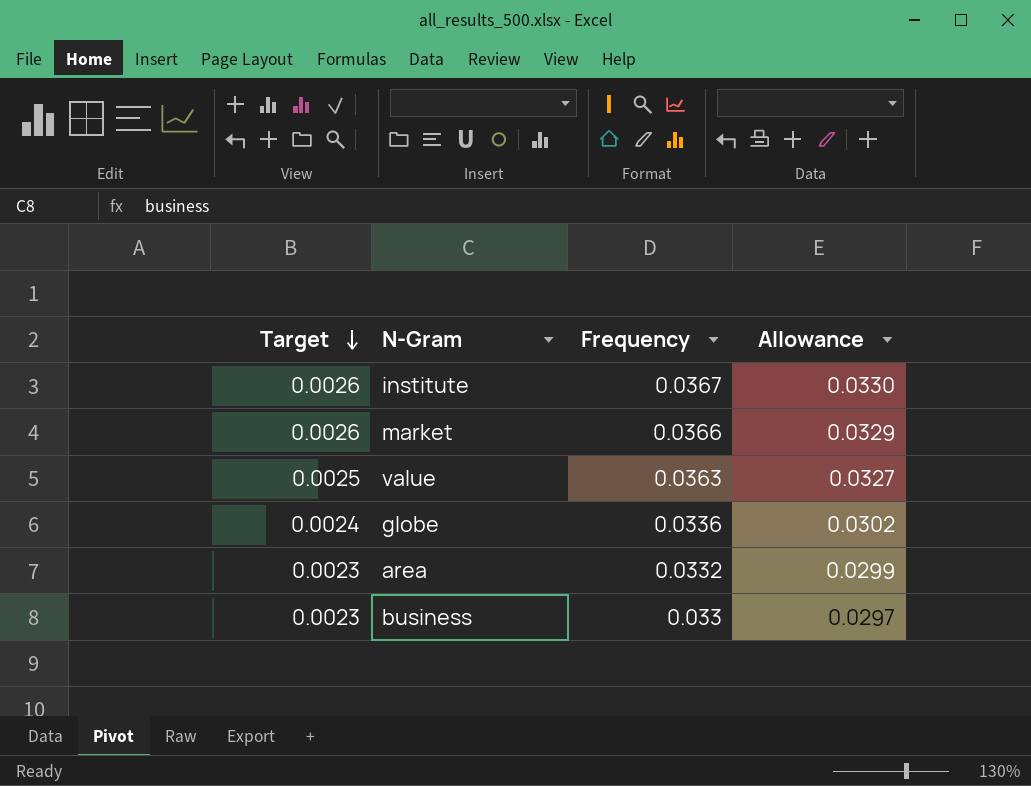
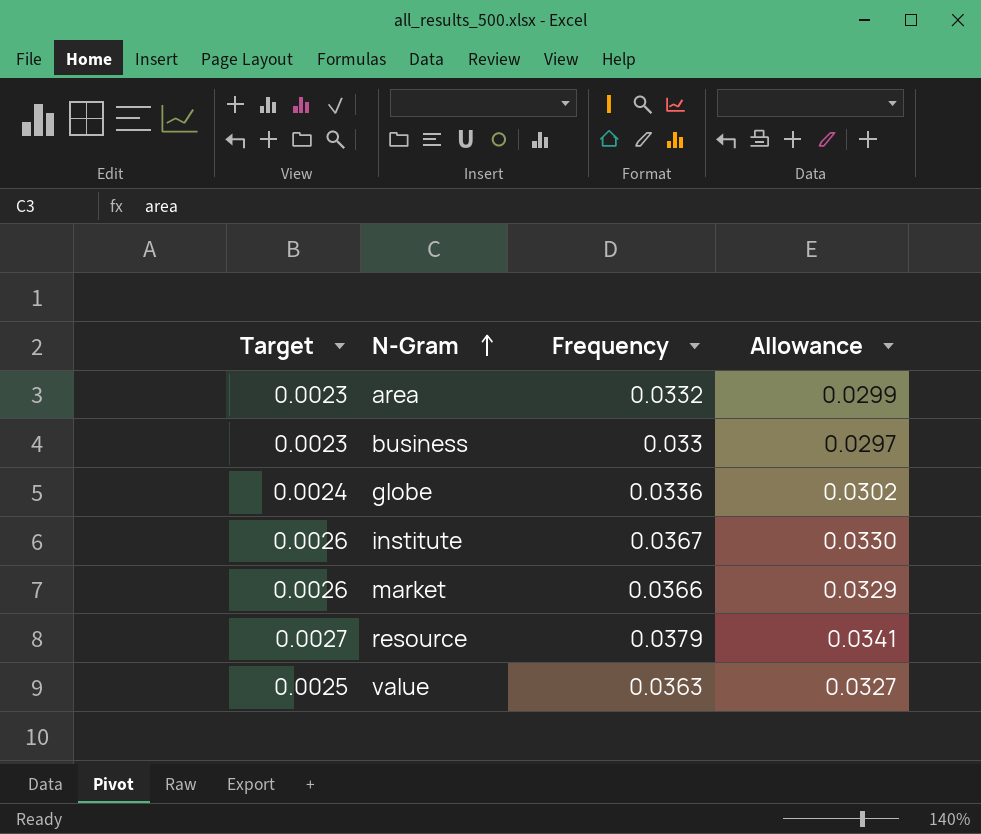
row order: Target descending -> N-Gram ascending
row resource: none -> 0.0027 | 0.0379 | 0.0341

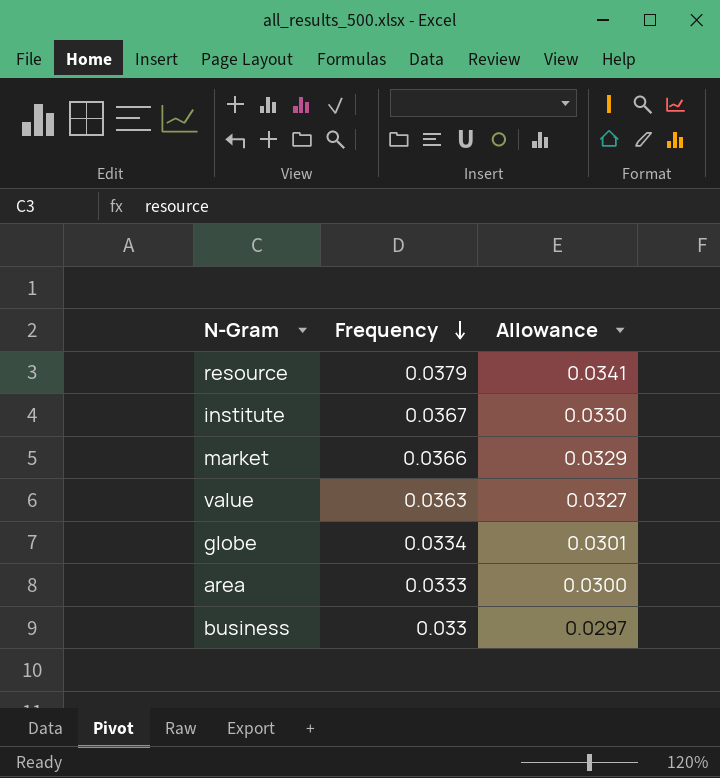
row order: N-Gram ascending -> Frequency descending
column Target | formula: [Frequency] * 0.07 -> none
globe | Frequency: 0.0336 -> 0.0334
globe | Allowance: 0.0302 -> 0.0301
area | Frequency: 0.0332 -> 0.0333
area | Allowance: 0.0299 -> 0.0300

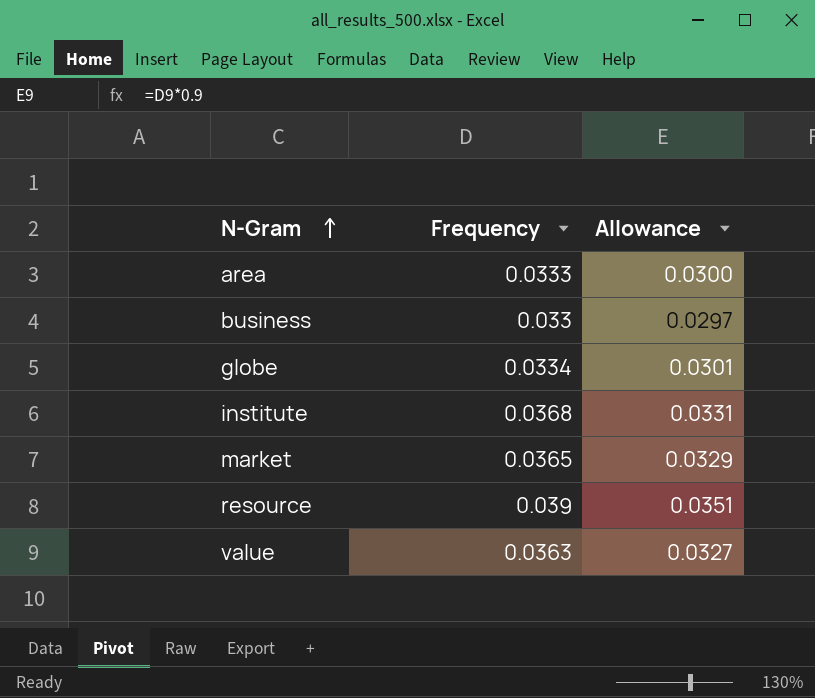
row order: Frequency descending -> N-Gram ascending
institute | Frequency: 0.0367 -> 0.0368
institute | Allowance: 0.0330 -> 0.0331
market | Frequency: 0.0366 -> 0.0365
resource | Frequency: 0.0379 -> 0.039
resource | Allowance: 0.0341 -> 0.0351

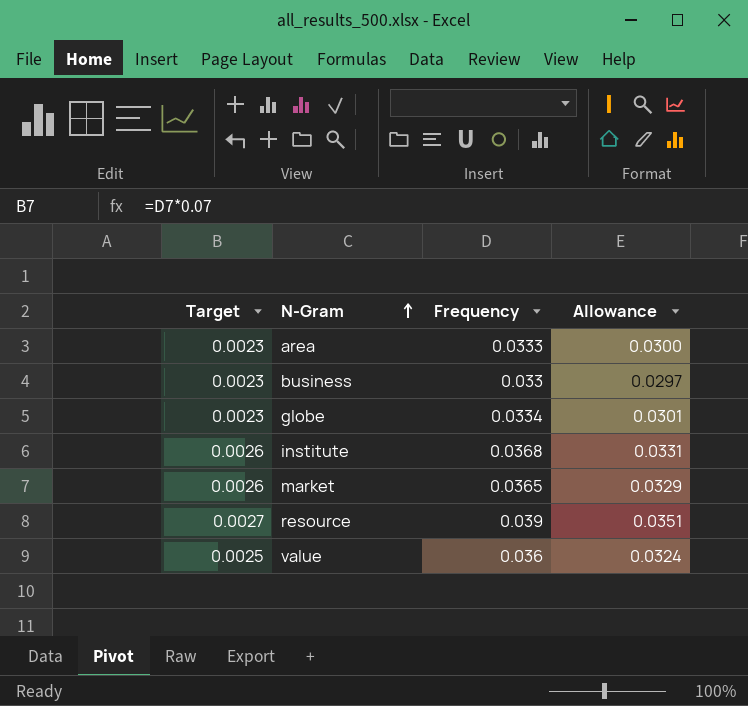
column Target | formula: none -> [Frequency] * 0.07
value | Frequency: 0.0363 -> 0.036
value | Allowance: 0.0327 -> 0.0324

